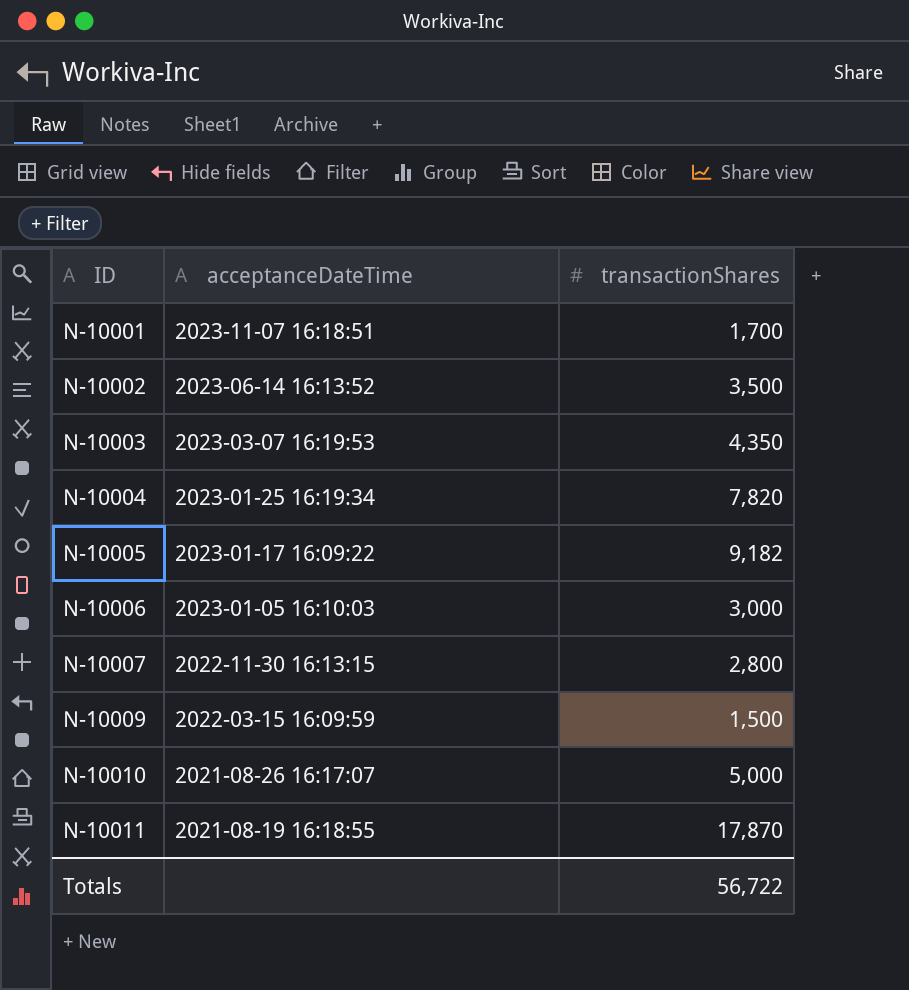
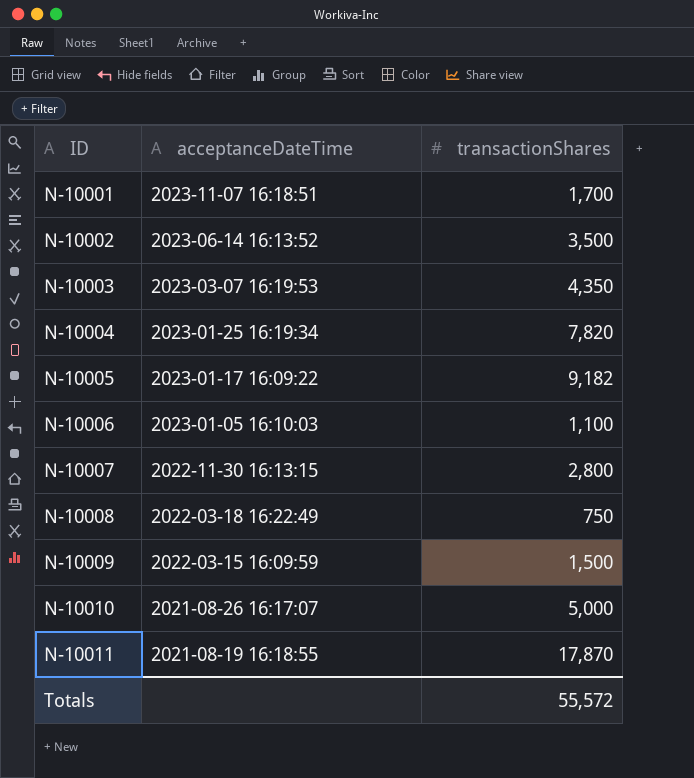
N-10006 | transactionShares: 3,000 -> 1,100
row N-10008: none -> 2022-03-18 16:22:49 | 750
Totals | transactionShares: 56,722 -> 55,572

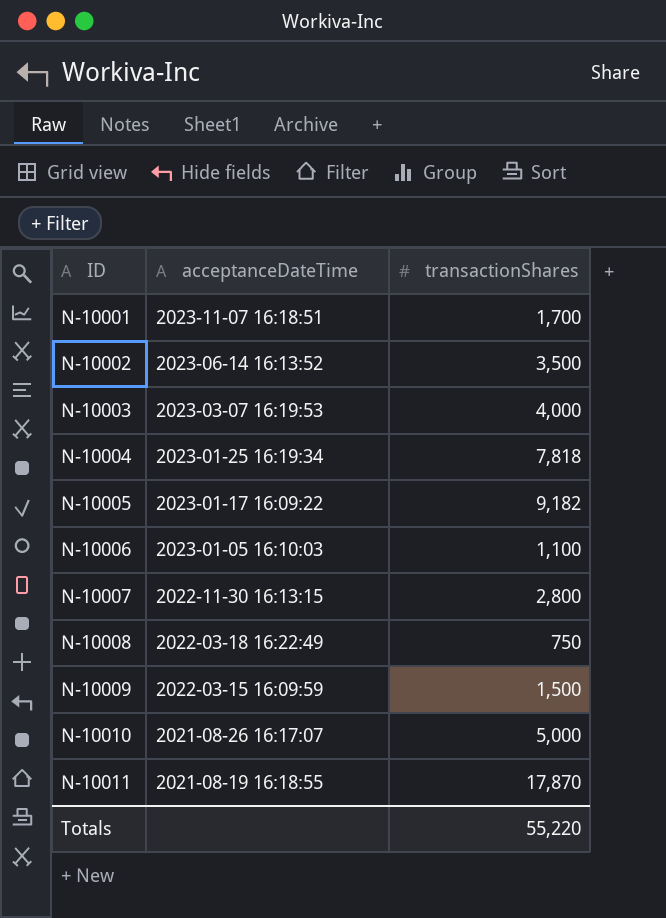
N-10003 | transactionShares: 4,350 -> 4,000
N-10004 | transactionShares: 7,820 -> 7,818
Totals | transactionShares: 55,572 -> 55,220

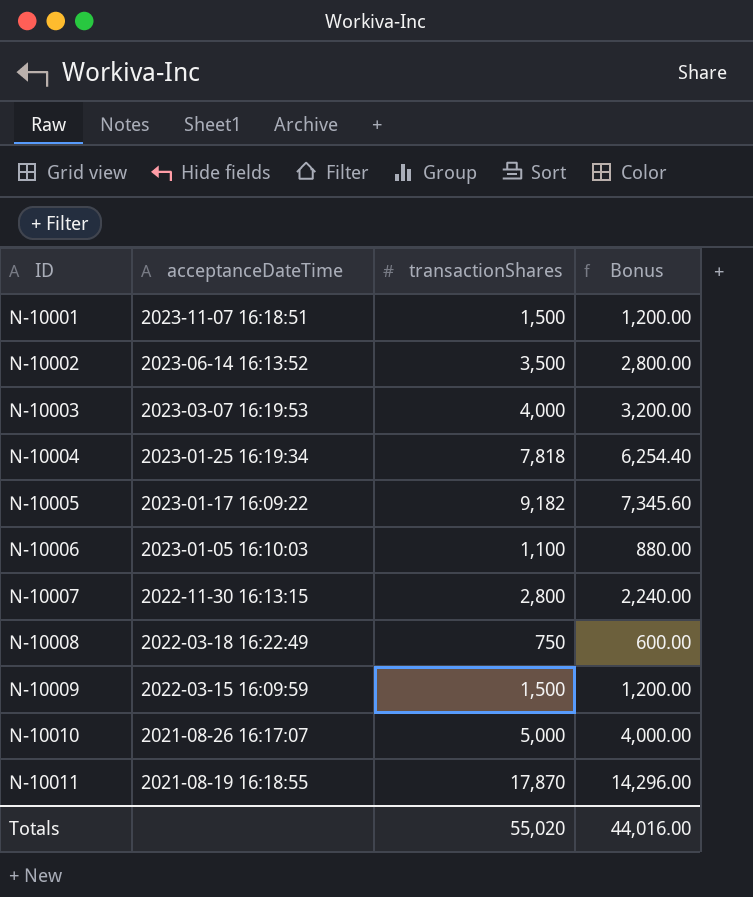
column Bonus | formula: none -> [transactionShares] * 0.8
N-10001 | transactionShares: 1,700 -> 1,500
Totals | transactionShares: 55,220 -> 55,020

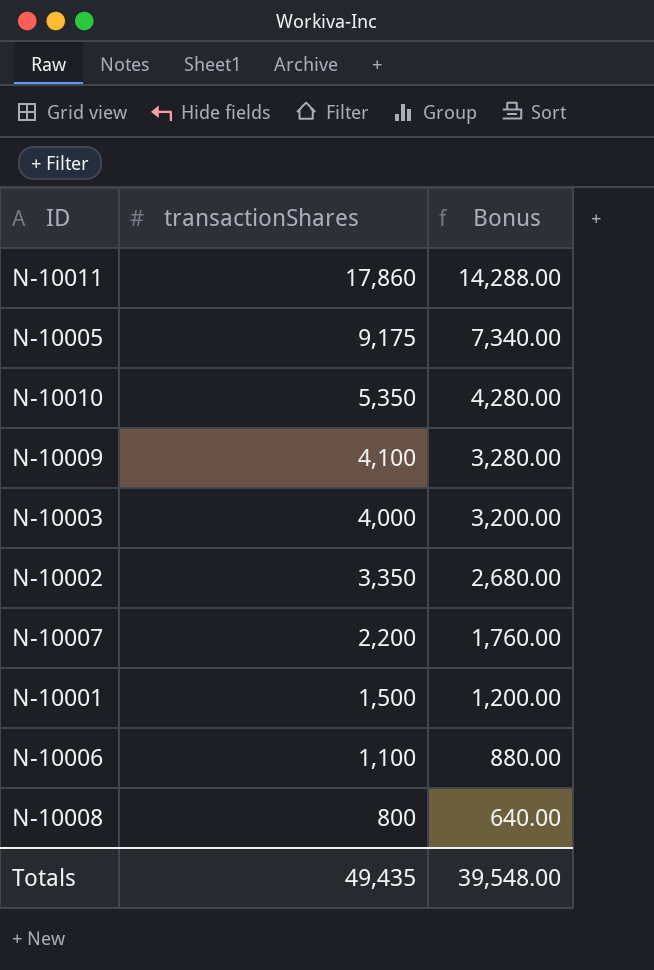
row order: ID ascending -> transactionShares descending
column acceptanceDateTime | position: 2 -> none
row N-10004: 2023-01-25 16:19:34 | 7,818 | 6,254.40 -> none
N-10011 | transactionShares: 17,870 -> 17,860
N-10011 | Bonus: 14,296.00 -> 14,288.00
N-10005 | transactionShares: 9,182 -> 9,175
N-10005 | Bonus: 7,345.60 -> 7,340.00
N-10010 | transactionShares: 5,000 -> 5,350
N-10010 | Bonus: 4,000.00 -> 4,280.00
N-10009 | transactionShares: 1,500 -> 4,100
N-10009 | Bonus: 1,200.00 -> 3,280.00
N-10002 | transactionShares: 3,500 -> 3,350
N-10002 | Bonus: 2,800.00 -> 2,680.00
N-10007 | transactionShares: 2,800 -> 2,200
N-10007 | Bonus: 2,240.00 -> 1,760.00
N-10008 | transactionShares: 750 -> 800
N-10008 | Bonus: 600.00 -> 640.00
Totals | transactionShares: 55,020 -> 49,435
Totals | Bonus: 44,016.00 -> 39,548.00

